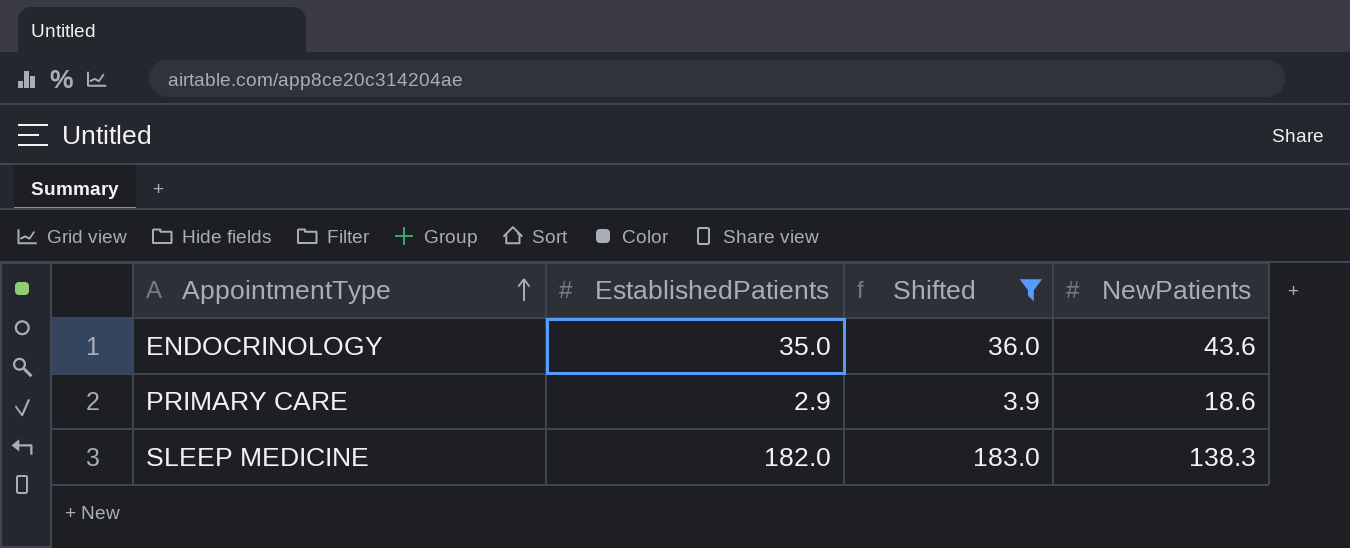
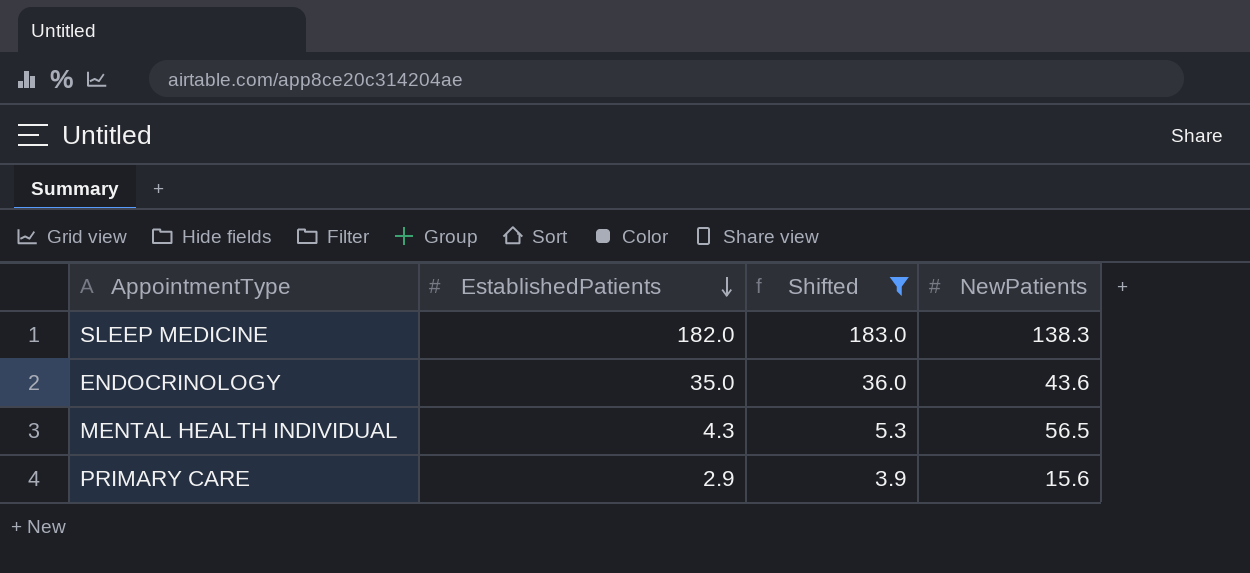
row order: AppointmentType ascending -> EstablishedPatients descending
row MENTAL HEALTH INDIVIDUAL: none -> 4.3 | 5.3 | 56.5
PRIMARY CARE | NewPatients: 18.6 -> 15.6

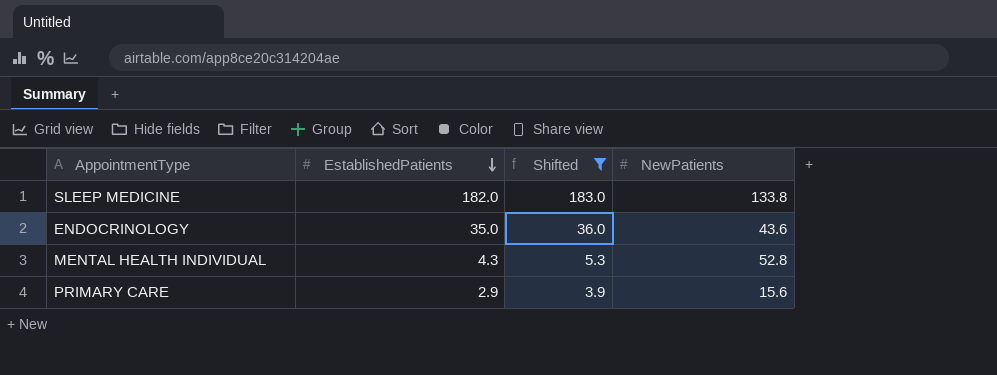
SLEEP MEDICINE | NewPatients: 138.3 -> 133.8
MENTAL HEALTH INDIVIDUAL | NewPatients: 56.5 -> 52.8

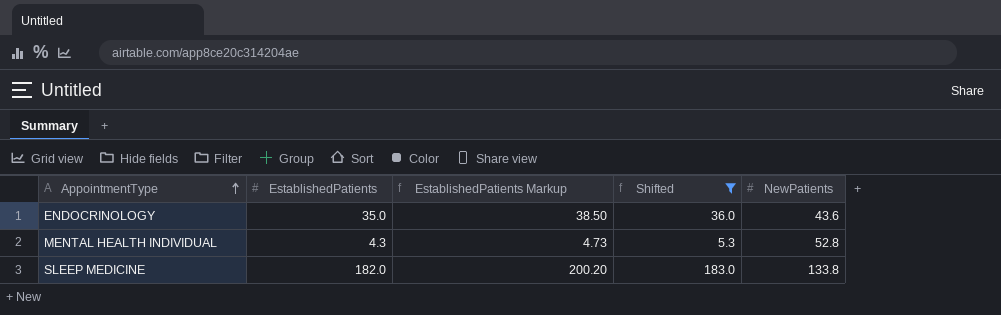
row order: EstablishedPatients descending -> AppointmentType ascending
column EstablishedPatients Markup | formula: none -> [EstablishedPatients] * 1.1
row PRIMARY CARE: 2.9 | 3.9 | 15.6 -> none

